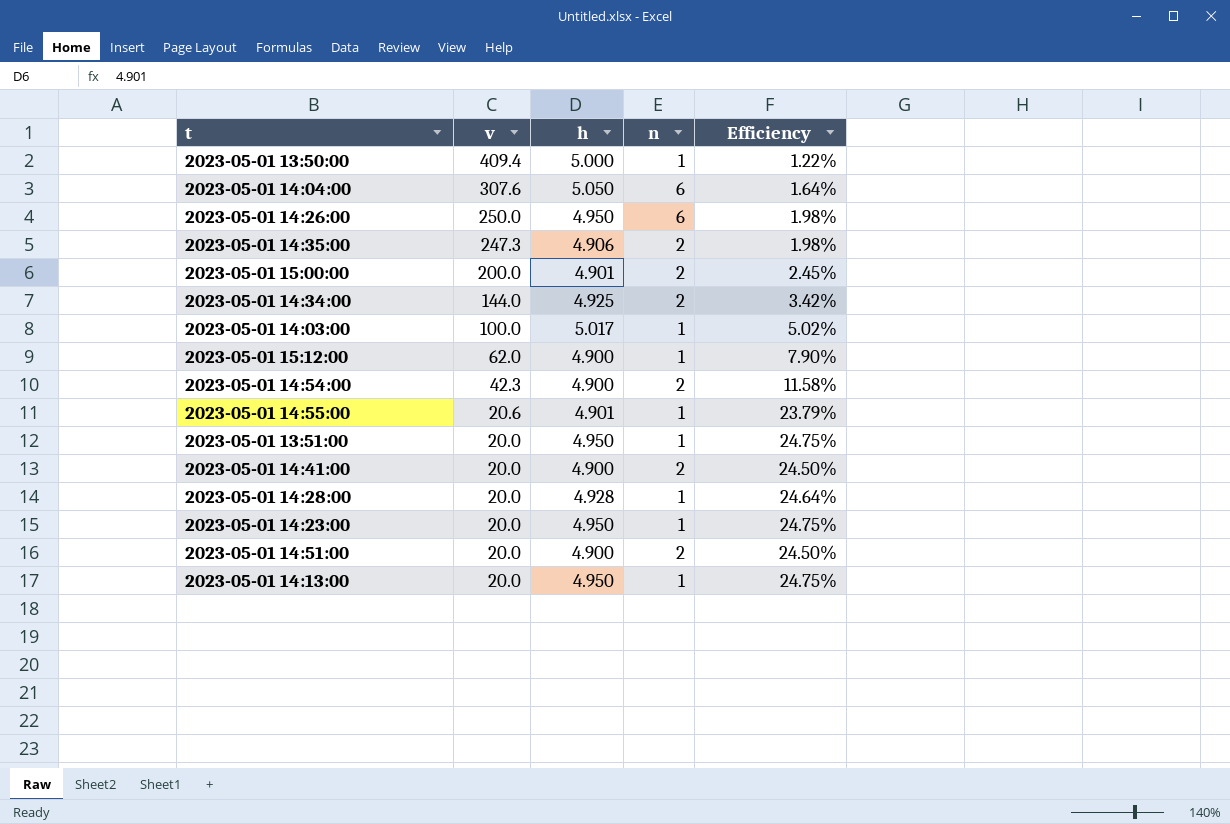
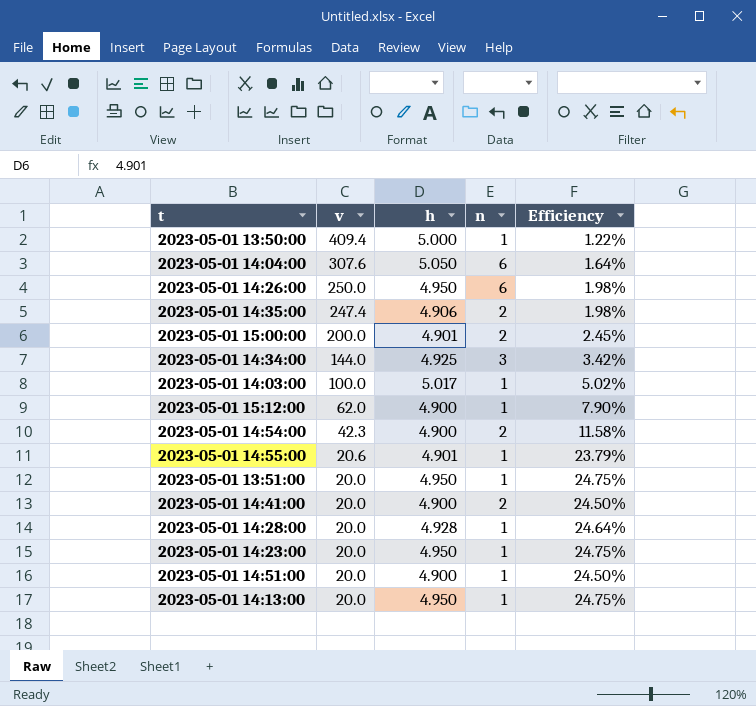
2023-05-01 14:35:00 | v: 247.3 -> 247.4
2023-05-01 14:34:00 | n: 2 -> 3
2023-05-01 14:51:00 | n: 2 -> 1

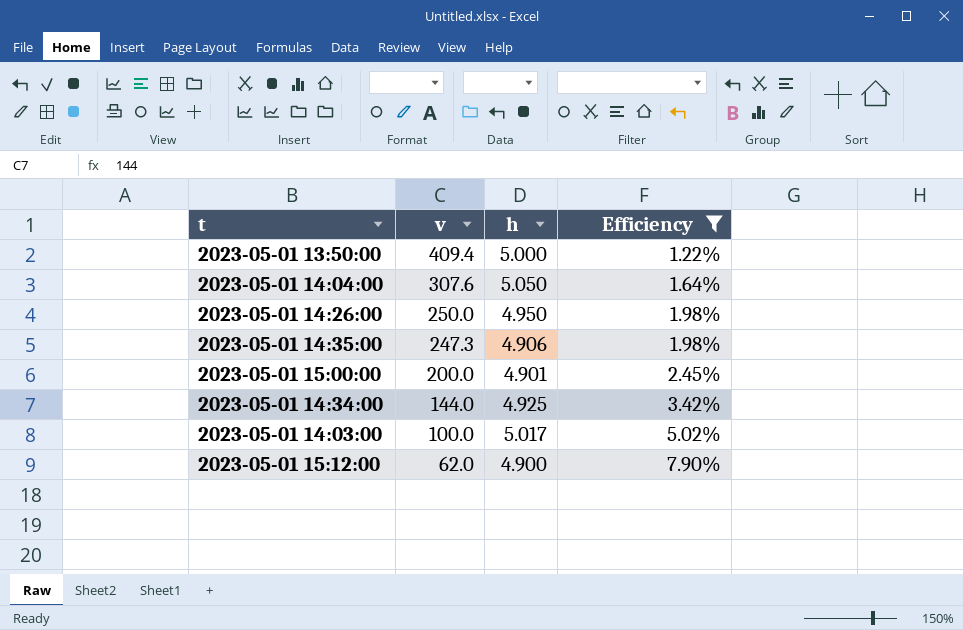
filter: none -> Efficiency <= 7.90%
column n | position: 4 -> none
2023-05-01 14:35:00 | v: 247.4 -> 247.3

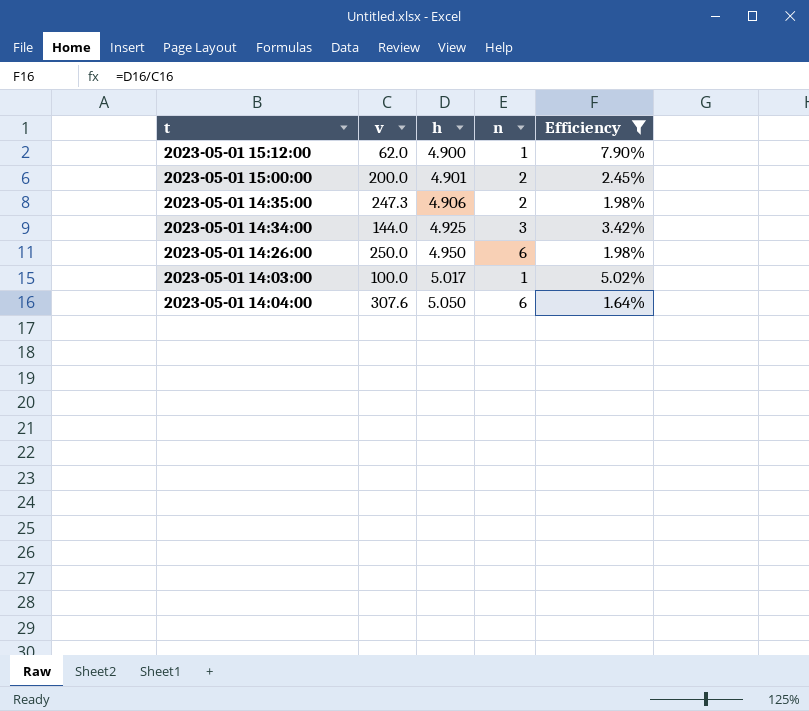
row order: v descending -> h ascending
column n | position: none -> 4
row 2023-05-01 13:50:00: 409.4 | 5.000 | 1.22% -> none

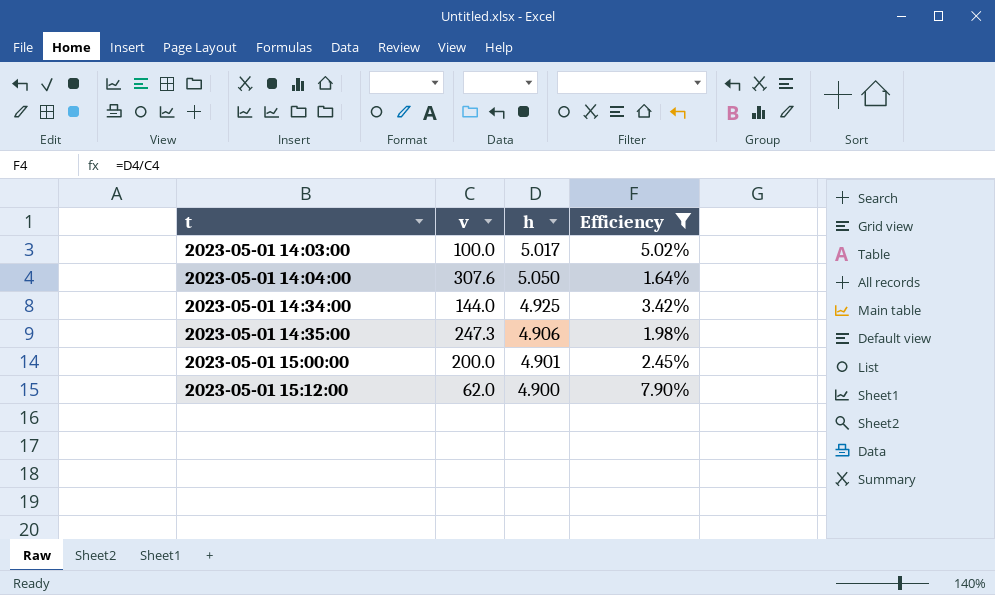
row order: h ascending -> t ascending
column n | position: 4 -> none
row 2023-05-01 14:26:00: 250.0 | 4.950 | 6 | 1.98% -> none

